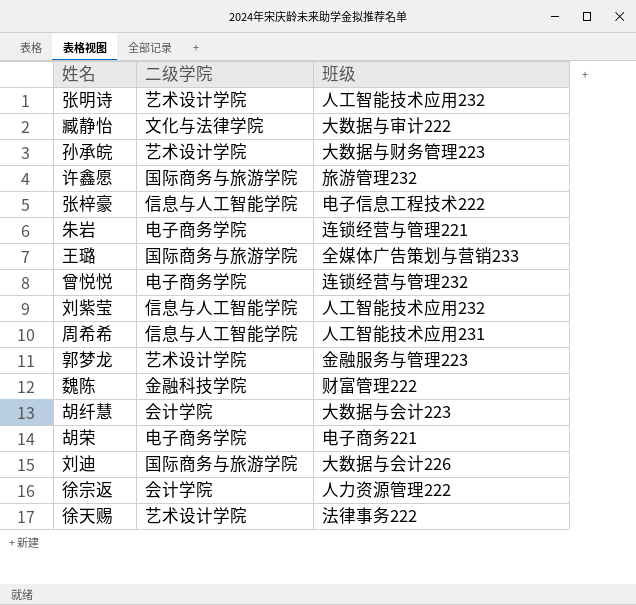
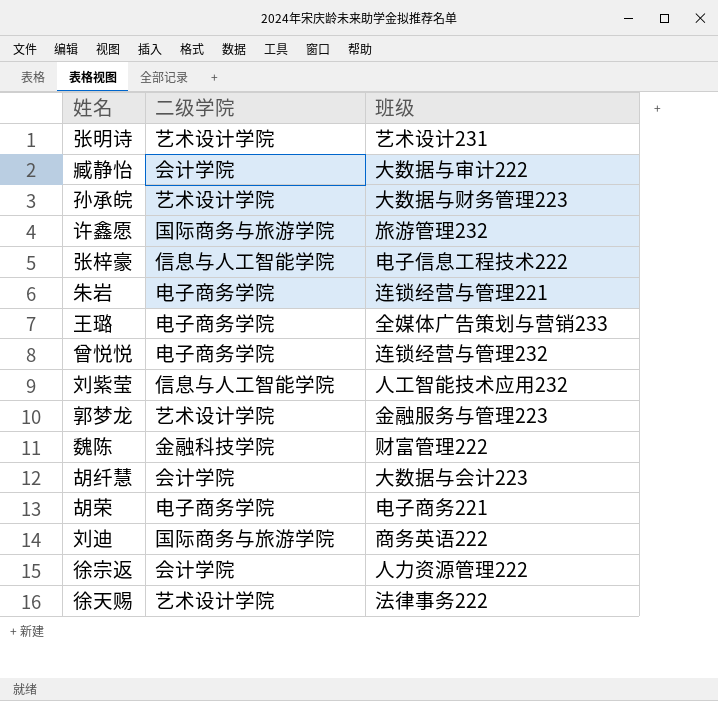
row 周希希: 信息与人工智能学院 | 人工智能技术应用231 -> none
张明诗 | 班级: 人工智能技术应用232 -> 艺术设计231
臧静怡 | 二级学院: 文化与法律学院 -> 会计学院
王璐 | 二级学院: 国际商务与旅游学院 -> 电子商务学院
刘迪 | 班级: 大数据与会计226 -> 商务英语222

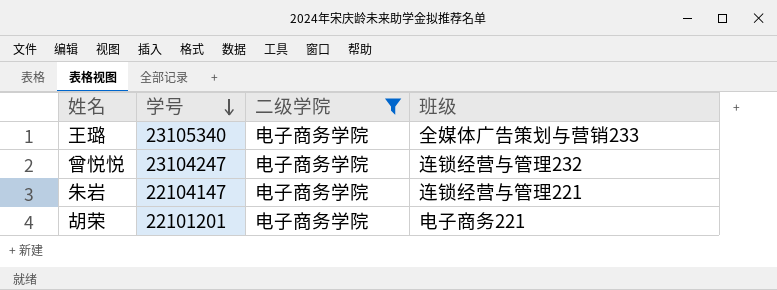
filter: none -> 二级学院 = 电子商务学院
row order: none -> 学号 descending
column 学号 | position: none -> 2

